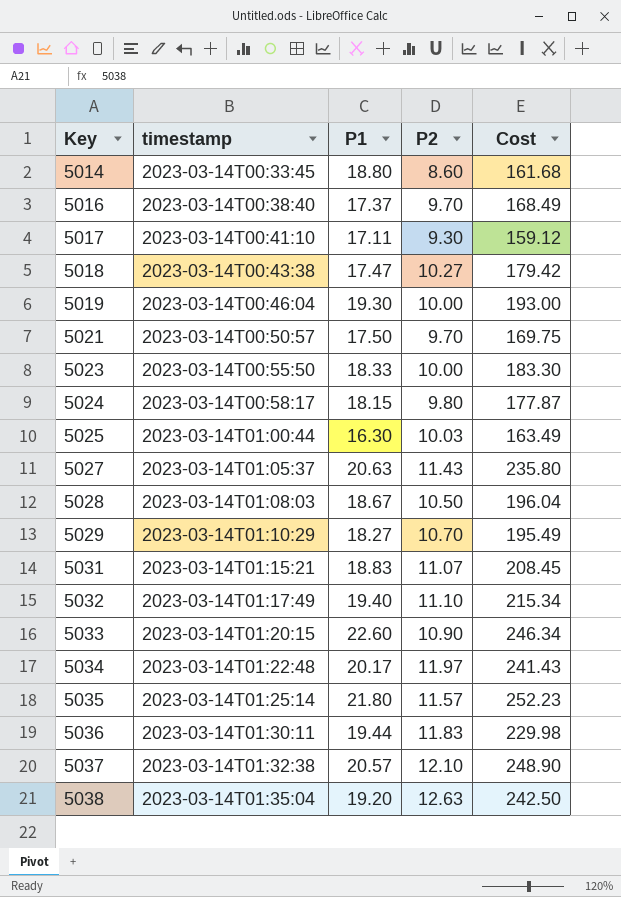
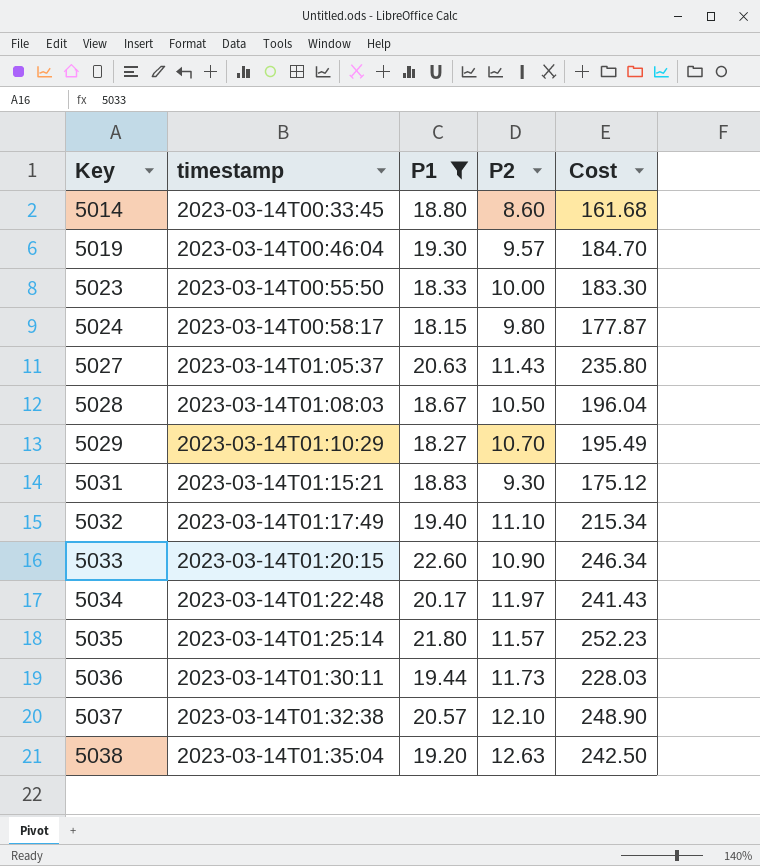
filter: none -> P1 >= 18.15
5019 | P2: 10.00 -> 9.57
5019 | Cost: 193.00 -> 184.70
5031 | P2: 11.07 -> 9.30
5031 | Cost: 208.45 -> 175.12
5036 | P2: 11.83 -> 11.73
5036 | Cost: 229.98 -> 228.03

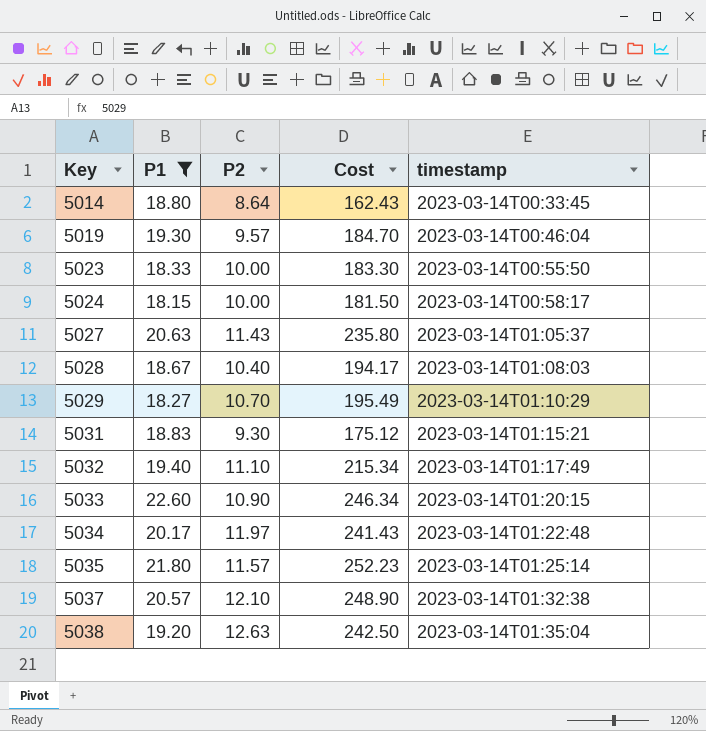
column timestamp | position: 2 -> 5
row 5036: 2023-03-14T01:30:11 | 19.44 | 11.73 | 228.03 -> none
5014 | P2: 8.60 -> 8.64
5014 | Cost: 161.68 -> 162.43
5024 | P2: 9.80 -> 10.00
5024 | Cost: 177.87 -> 181.50
5028 | P2: 10.50 -> 10.40
5028 | Cost: 196.04 -> 194.17

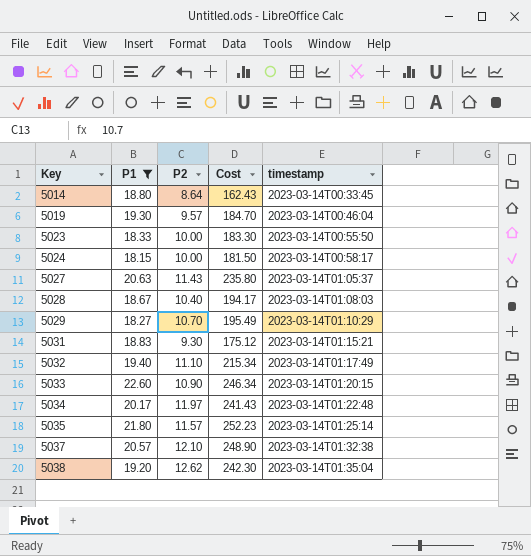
5038 | P2: 12.63 -> 12.62
5038 | Cost: 242.50 -> 242.30

